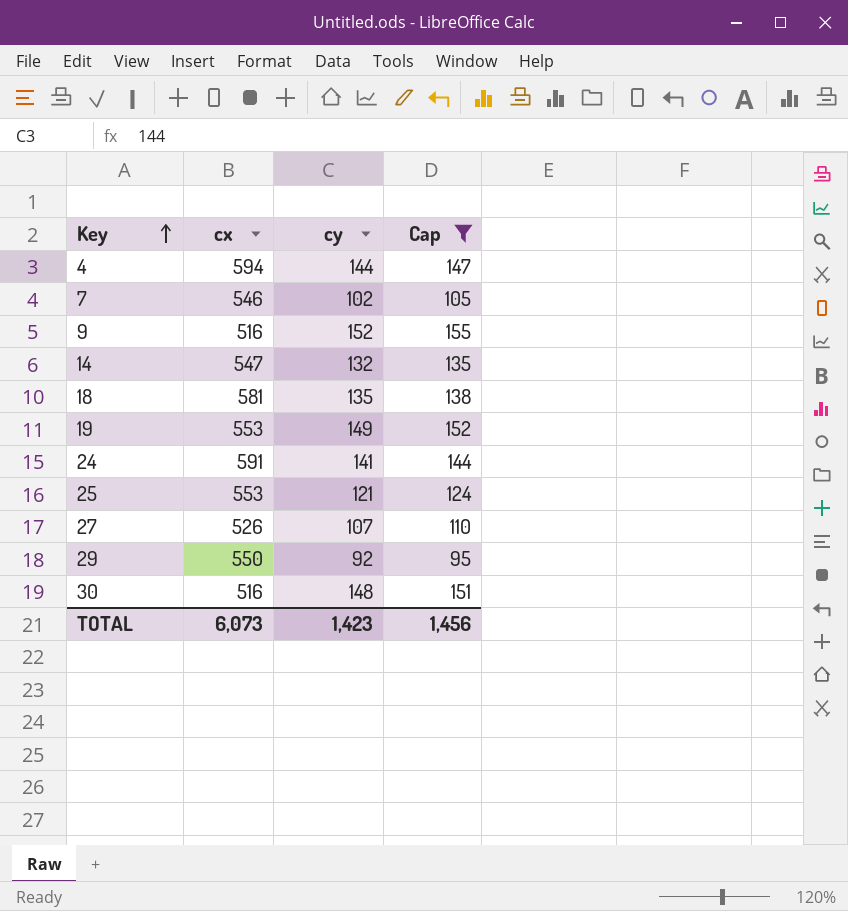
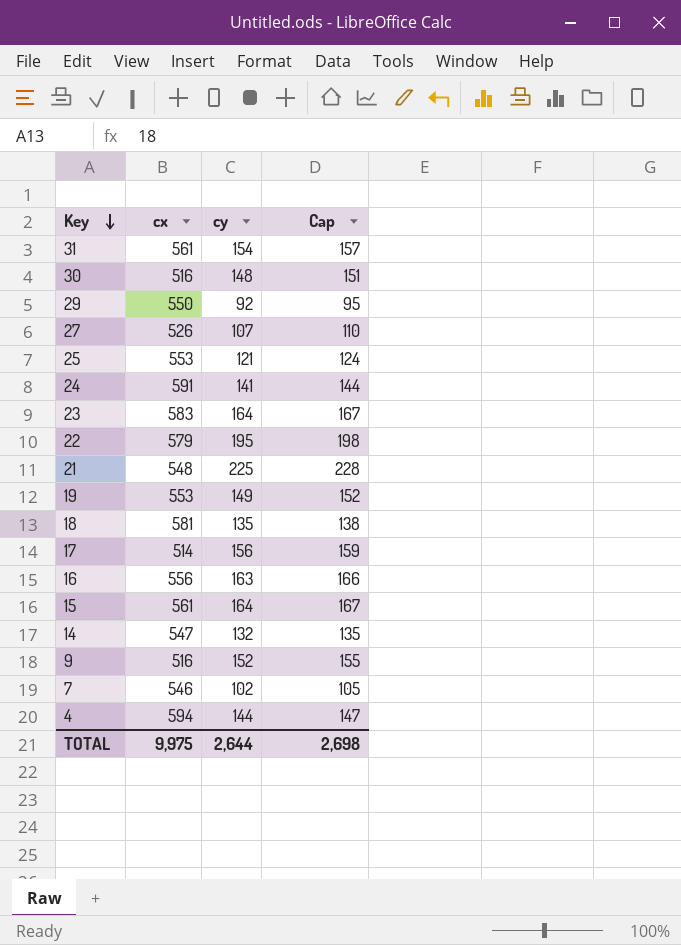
filter: Cap <= 155 -> none
row order: Key ascending -> Key descending
TOTAL | cx: 6,073 -> 9,975
TOTAL | cy: 1,423 -> 2,644
TOTAL | Cap: 1,456 -> 2,698

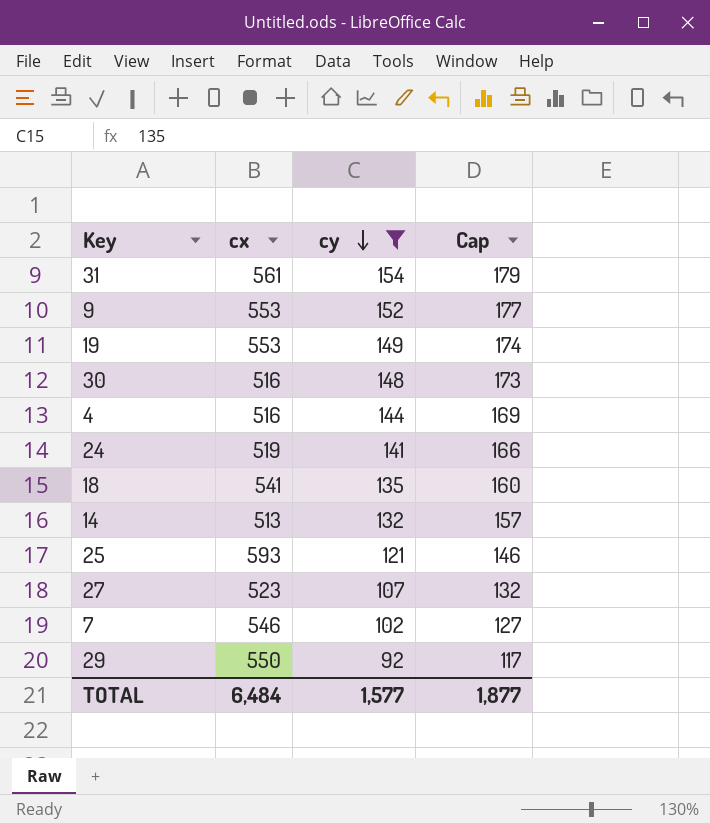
filter: none -> cy <= 154
row order: Key descending -> cy descending
column Cap | formula: [cy] + 3 -> [cy] + 25
9 | cx: 516 -> 553
4 | cx: 594 -> 516
24 | cx: 591 -> 519
18 | cx: 581 -> 541
14 | cx: 547 -> 513
25 | cx: 553 -> 593
27 | cx: 526 -> 523
TOTAL | cx: 9,975 -> 6,484
TOTAL | cy: 2,644 -> 1,577
TOTAL | Cap: 2,698 -> 1,877

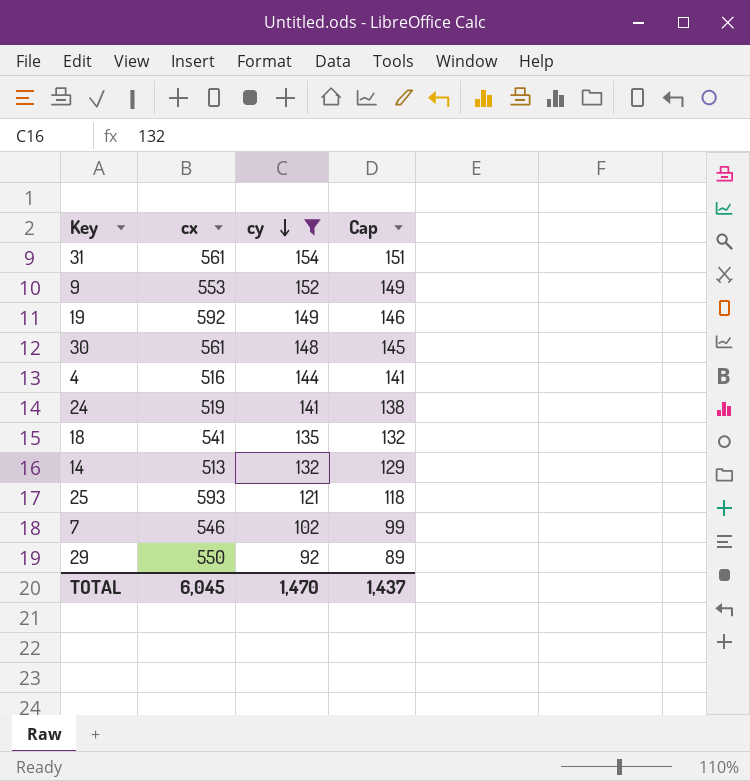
column Cap | formula: [cy] + 25 -> [cy] - 3
row 27: 523 | 107 | 132 -> none
19 | cx: 553 -> 592
30 | cx: 516 -> 561
TOTAL | cx: 6,484 -> 6,045
TOTAL | cy: 1,577 -> 1,470
TOTAL | Cap: 1,877 -> 1,437

